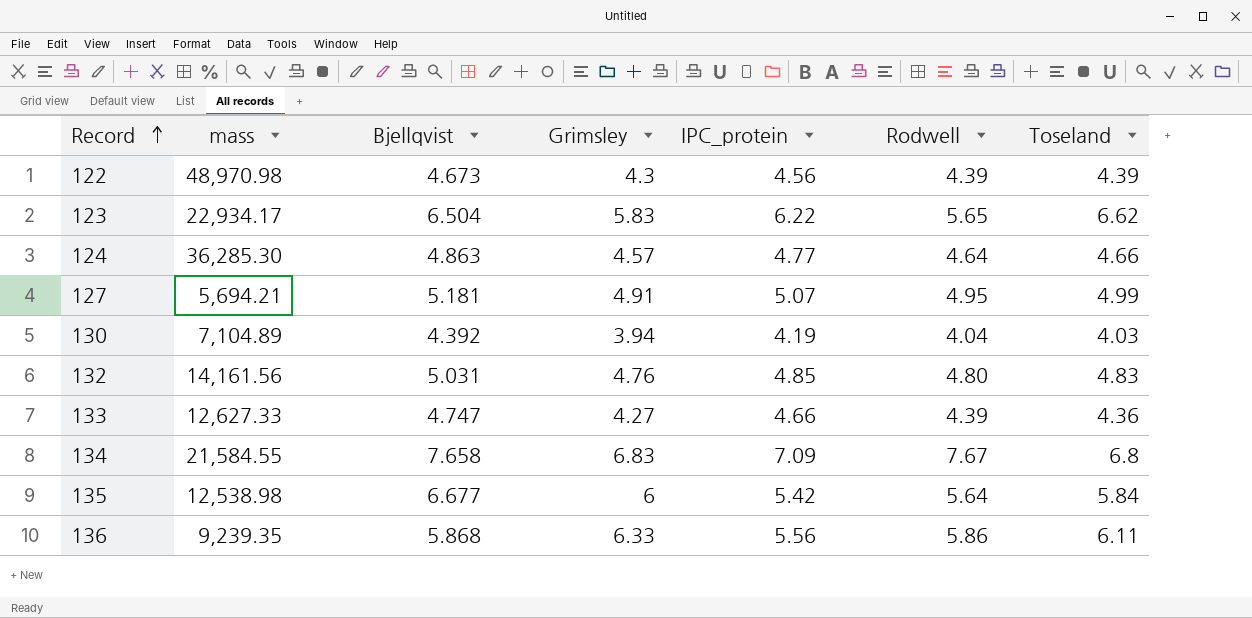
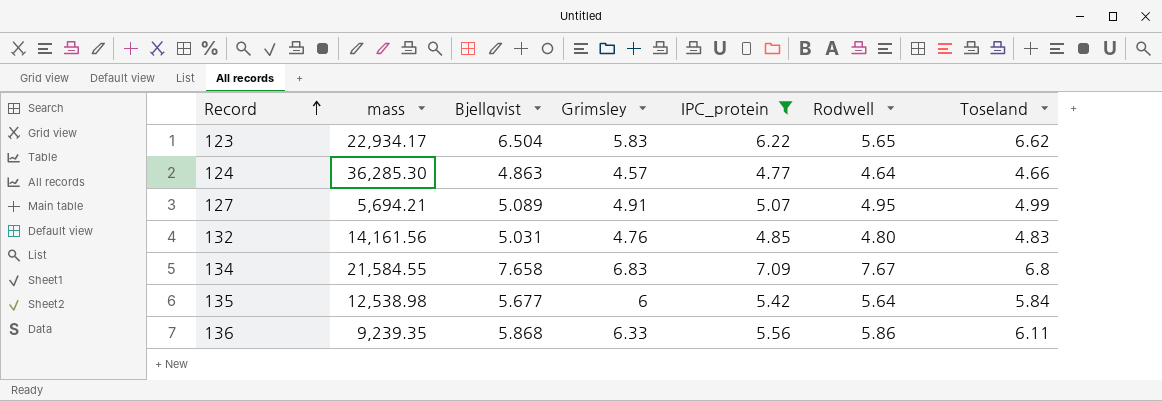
filter: none -> IPC_protein >= 4.77
127 | Bjellqvist: 5.181 -> 5.089
135 | Bjellqvist: 6.677 -> 5.677

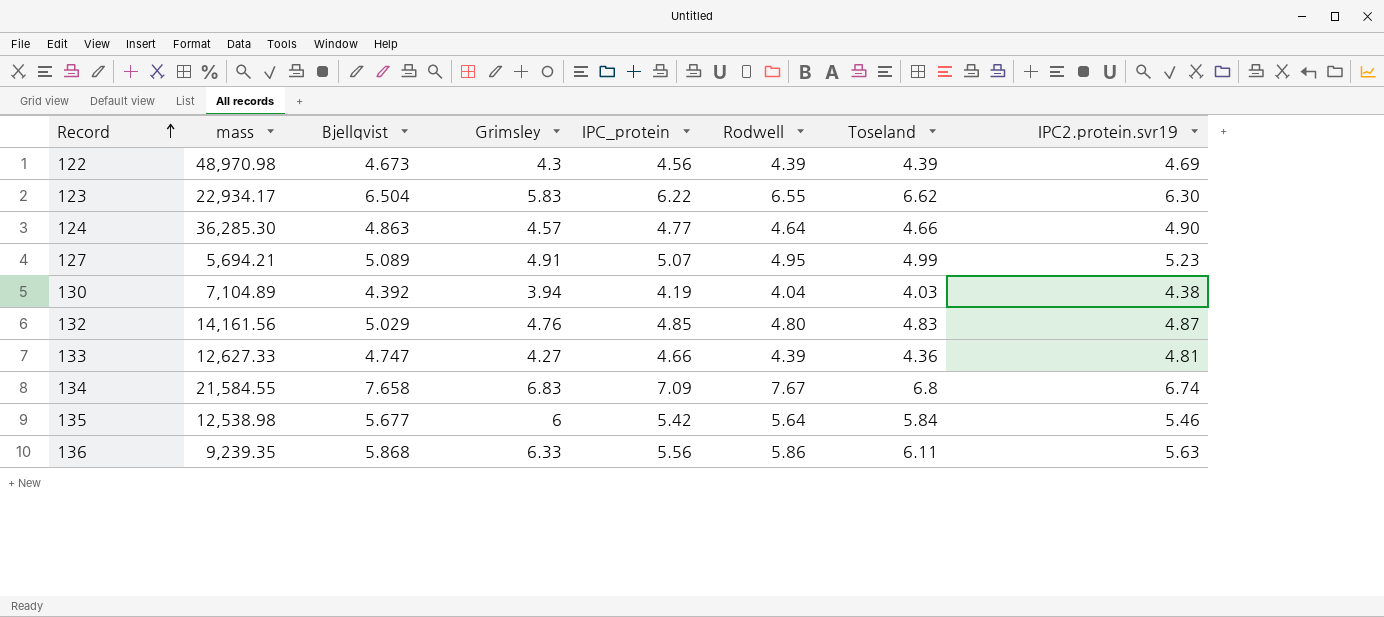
filter: IPC_protein >= 4.77 -> none
column IPC2.protein.svr19 | position: none -> 8
123 | Rodwell: 5.65 -> 6.55
132 | Bjellqvist: 5.031 -> 5.029

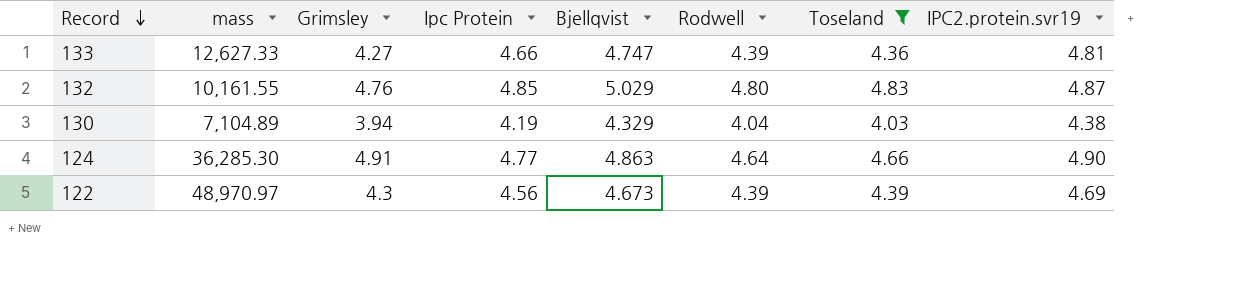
filter: none -> Toseland <= 4.83
row order: Record ascending -> Record descending
column name: IPC_protein -> Ipc Protein
column Bjellqvist | position: 3 -> 5
132 | mass: 14,161.56 -> 10,161.55
130 | Bjellqvist: 4.392 -> 4.329
124 | Grimsley: 4.57 -> 4.91
122 | mass: 48,970.98 -> 48,970.97

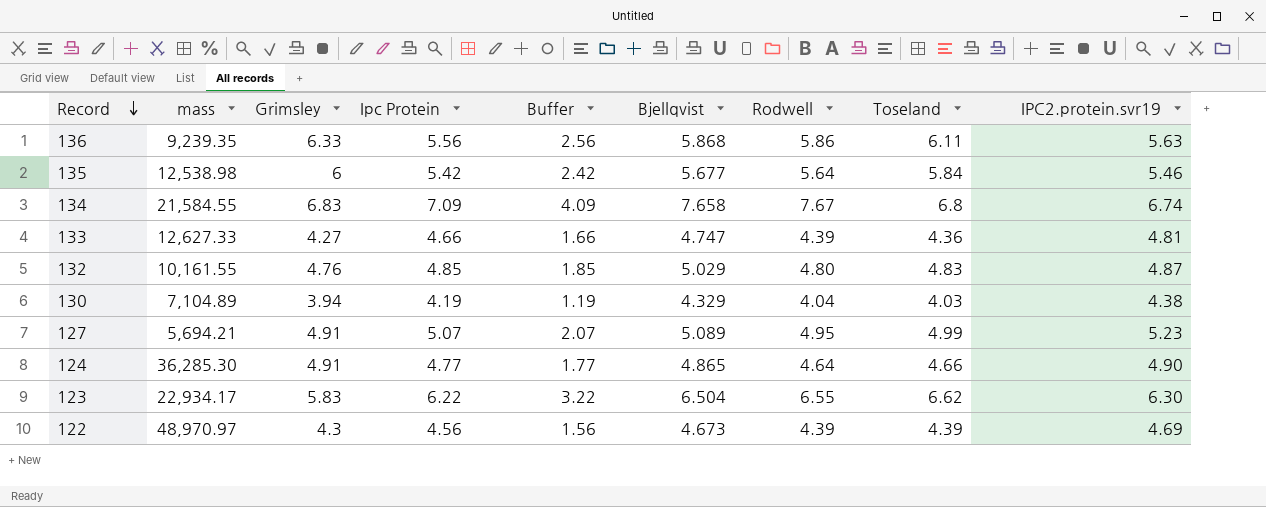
filter: Toseland <= 4.83 -> none
column Buffer | formula: none -> [Ipc Protein] - 3
124 | Bjellqvist: 4.863 -> 4.865

